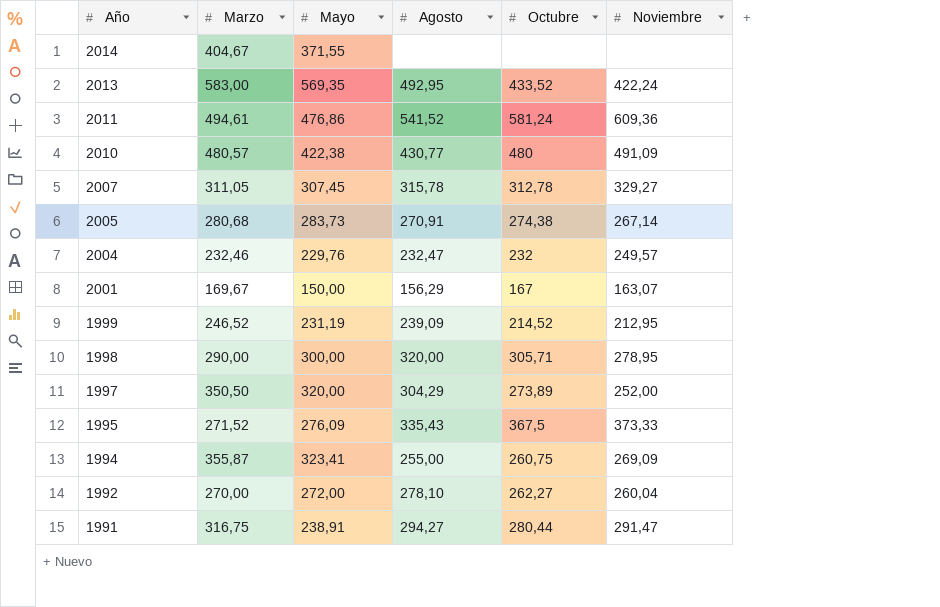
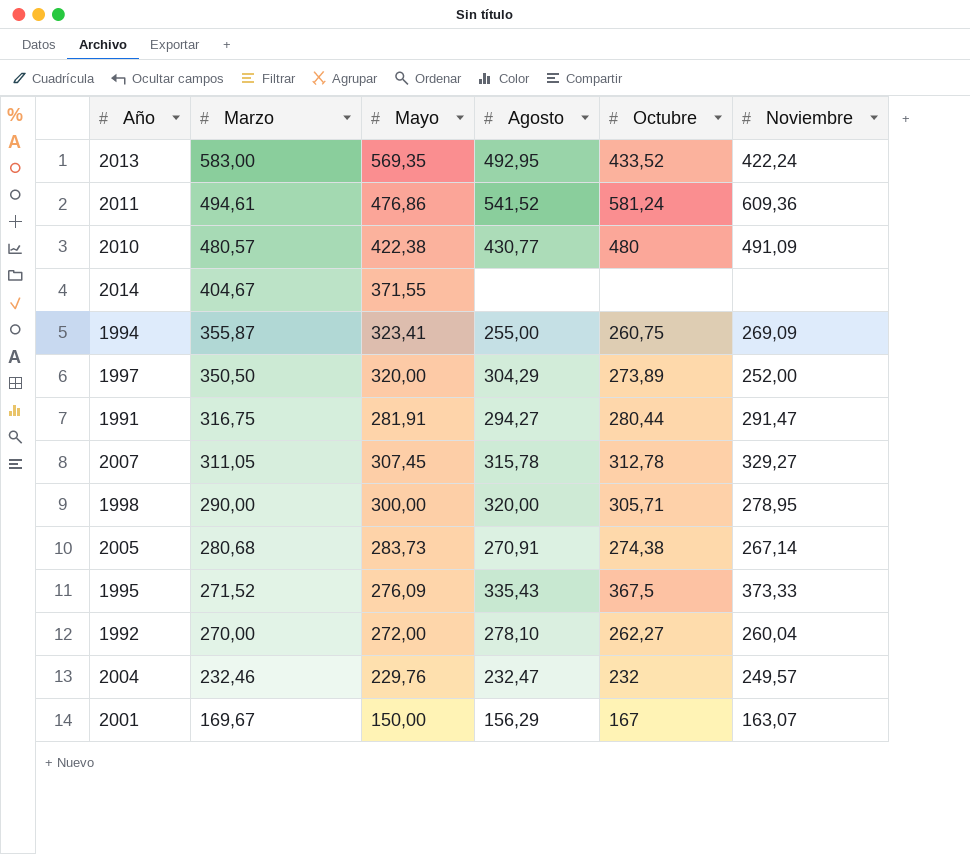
row order: Año descending -> Marzo descending
row 1999: 246,52 | 231,19 | 239,09 | 214,52 | 212,95 -> none
1991 | Mayo: 238,91 -> 281,91

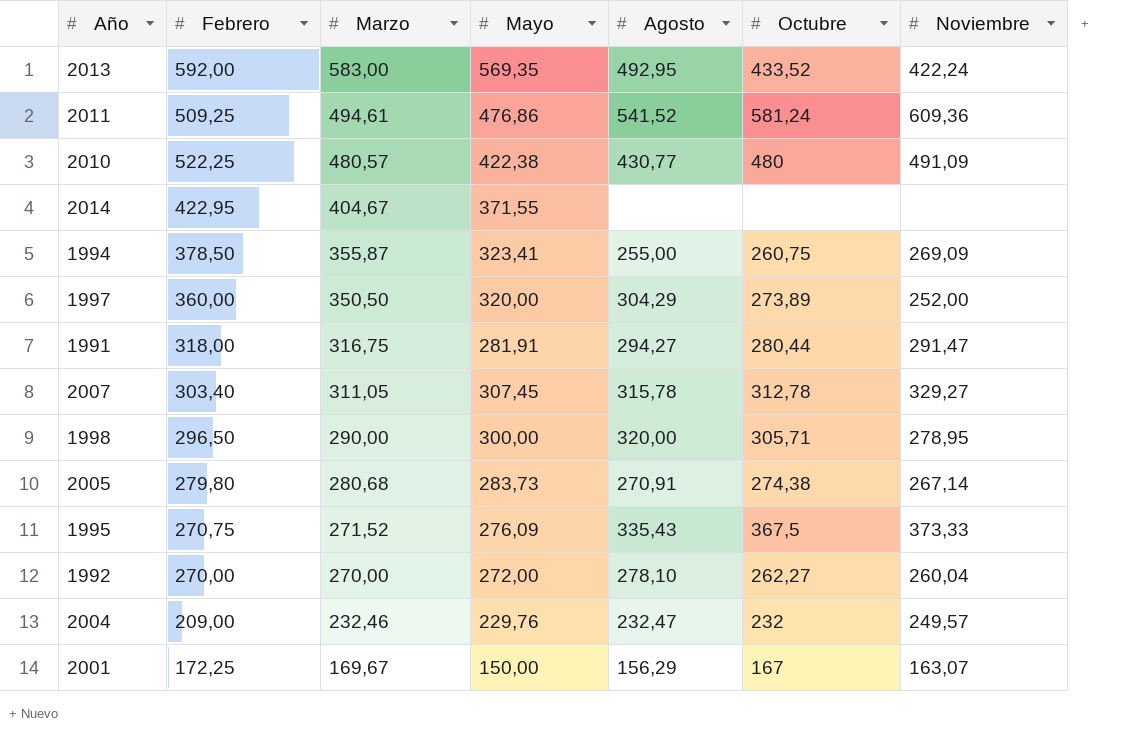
column Febrero | position: none -> 2

